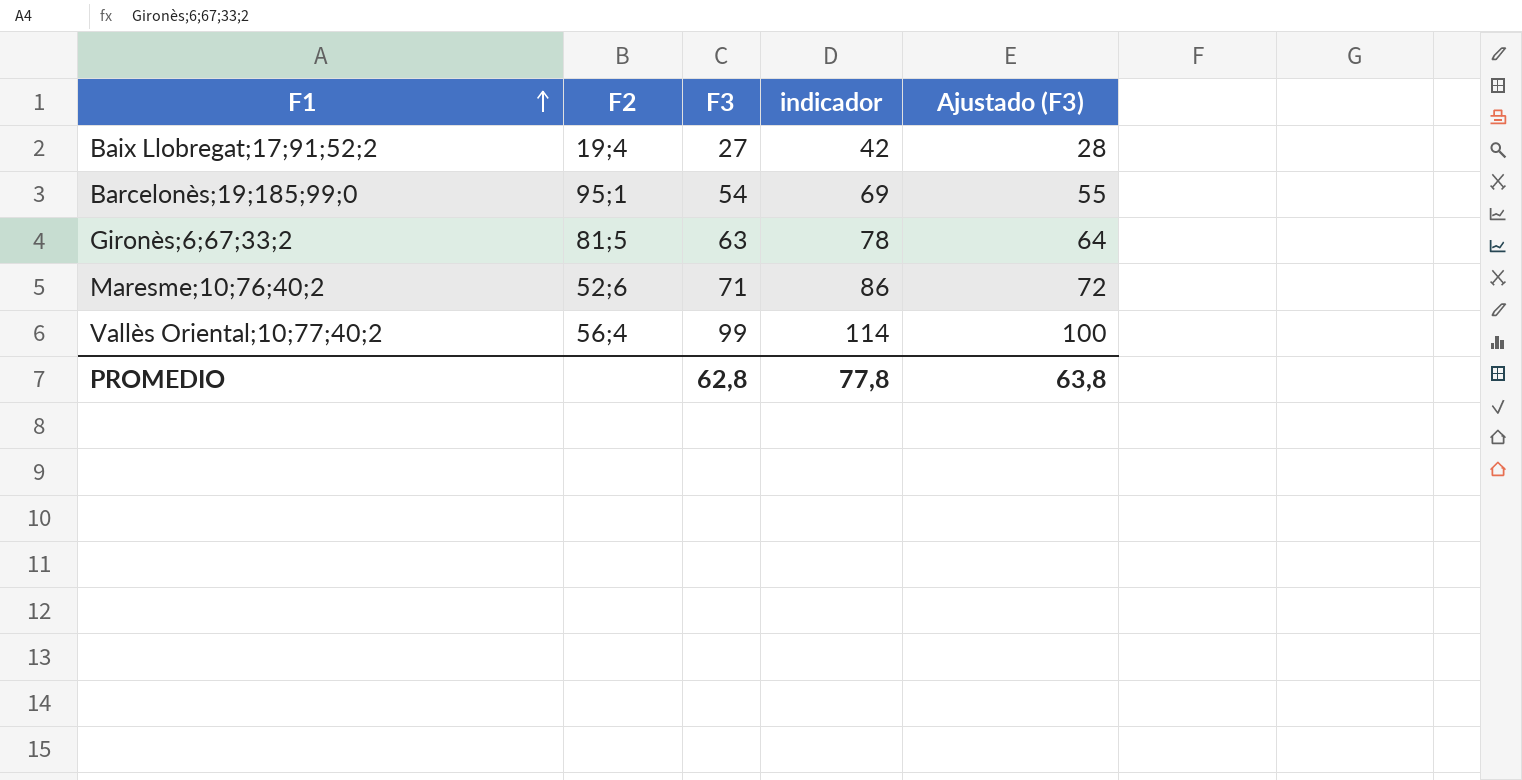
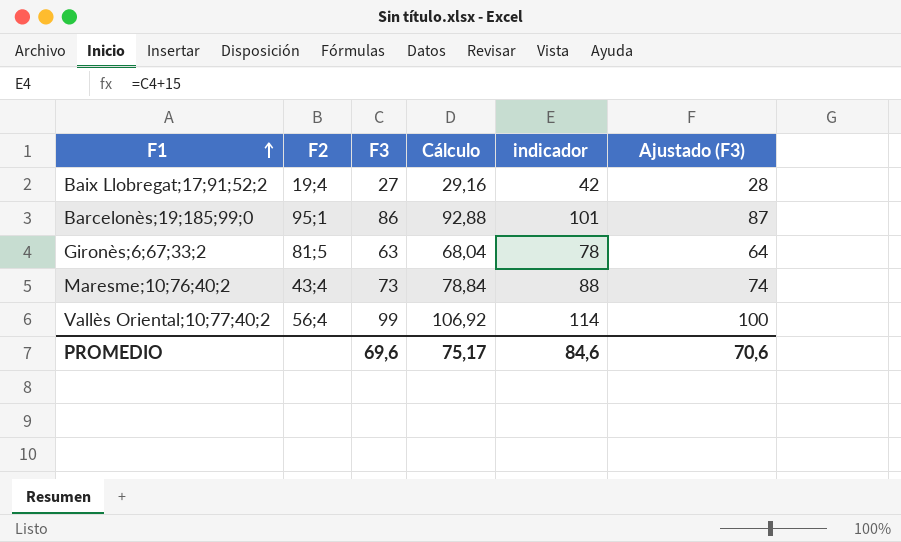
column Cálculo | formula: none -> [F3] * 1,08
Barcelonès;19;185;99;0 | F3: 54 -> 86
Barcelonès;19;185;99;0 | indicador: 69 -> 101
Barcelonès;19;185;99;0 | Ajustado (F3): 55 -> 87
Maresme;10;76;40;2 | F2: 52;6 -> 43;4
Maresme;10;76;40;2 | F3: 71 -> 73
Maresme;10;76;40;2 | indicador: 86 -> 88
Maresme;10;76;40;2 | Ajustado (F3): 72 -> 74
PROMEDIO | F3: 62,8 -> 69,6
PROMEDIO | indicador: 77,8 -> 84,6
PROMEDIO | Ajustado (F3): 63,8 -> 70,6

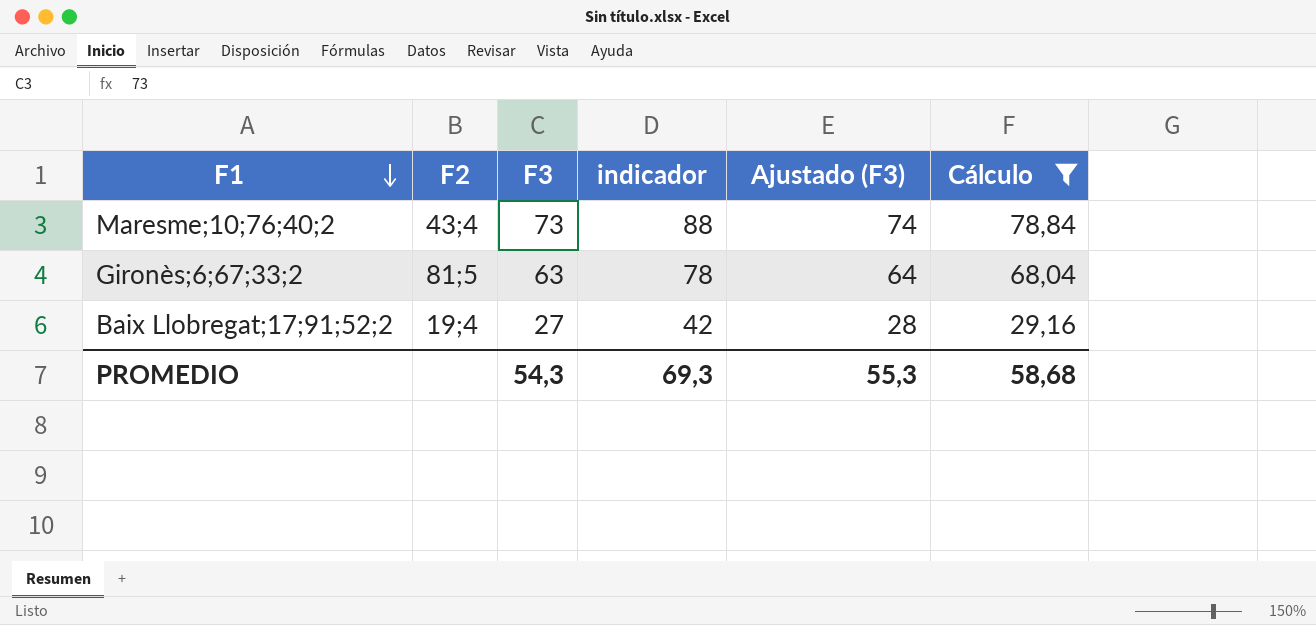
filter: none -> Cálculo <= 78,84
row order: F1 ascending -> F1 descending
column Cálculo | position: 4 -> 6
PROMEDIO | F3: 69,6 -> 54,3
PROMEDIO | indicador: 84,6 -> 69,3
PROMEDIO | Ajustado (F3): 70,6 -> 55,3
PROMEDIO | Cálculo: 75,17 -> 58,68

